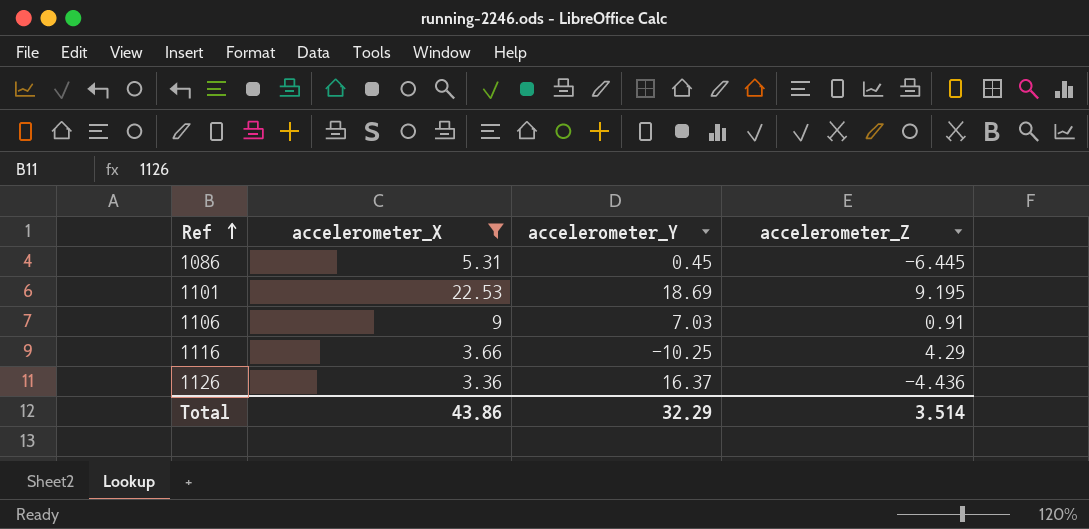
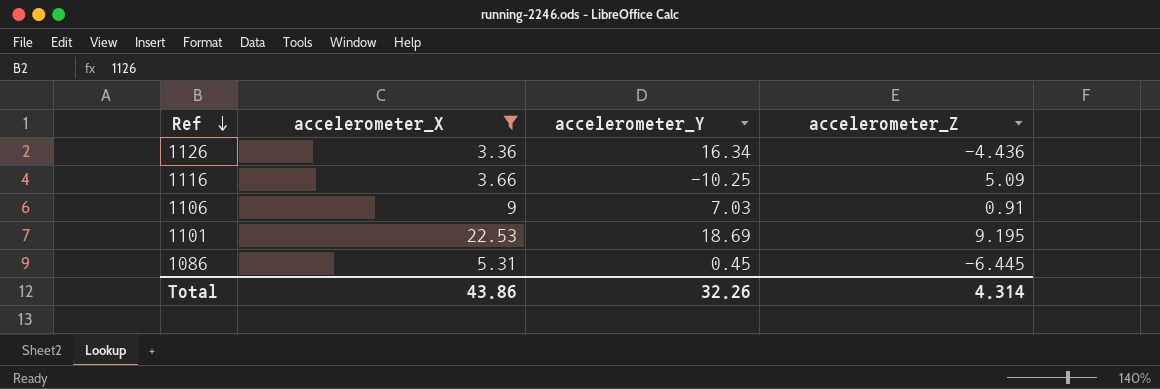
row order: Ref ascending -> Ref descending
1126 | accelerometer_Y: 16.37 -> 16.34
1116 | accelerometer_Z: 4.29 -> 5.09
Total | accelerometer_Y: 32.29 -> 32.26
Total | accelerometer_Z: 3.514 -> 4.314

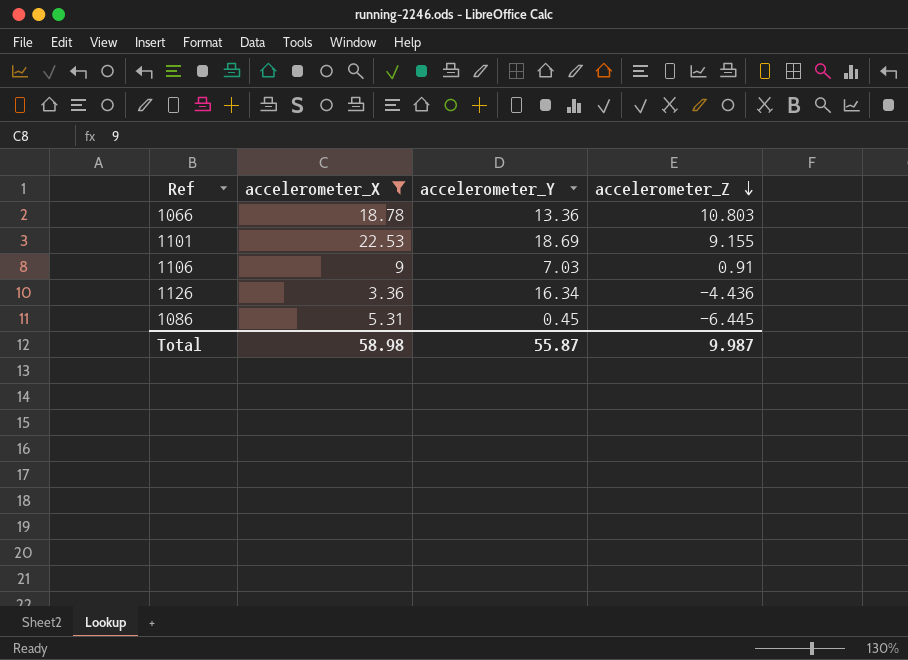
row order: Ref descending -> accelerometer_Z descending
row 1116: 3.66 | -10.25 | 5.09 -> none
row 1066: none -> 18.78 | 13.36 | 10.803
1101 | accelerometer_Z: 9.195 -> 9.155
Total | accelerometer_X: 43.86 -> 58.98
Total | accelerometer_Y: 32.26 -> 55.87
Total | accelerometer_Z: 4.314 -> 9.987

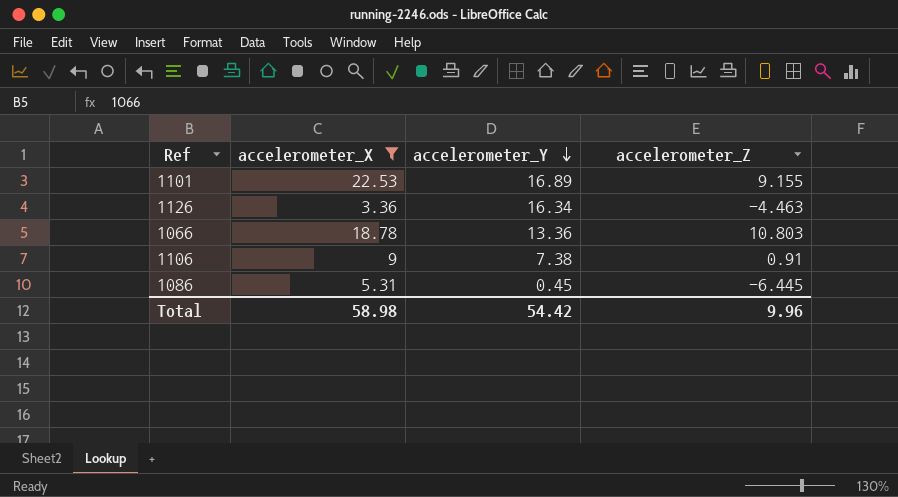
row order: accelerometer_Z descending -> accelerometer_Y descending
1101 | accelerometer_Y: 18.69 -> 16.89
1126 | accelerometer_Z: -4.436 -> -4.463
1106 | accelerometer_Y: 7.03 -> 7.38
Total | accelerometer_Y: 55.87 -> 54.42
Total | accelerometer_Z: 9.987 -> 9.96

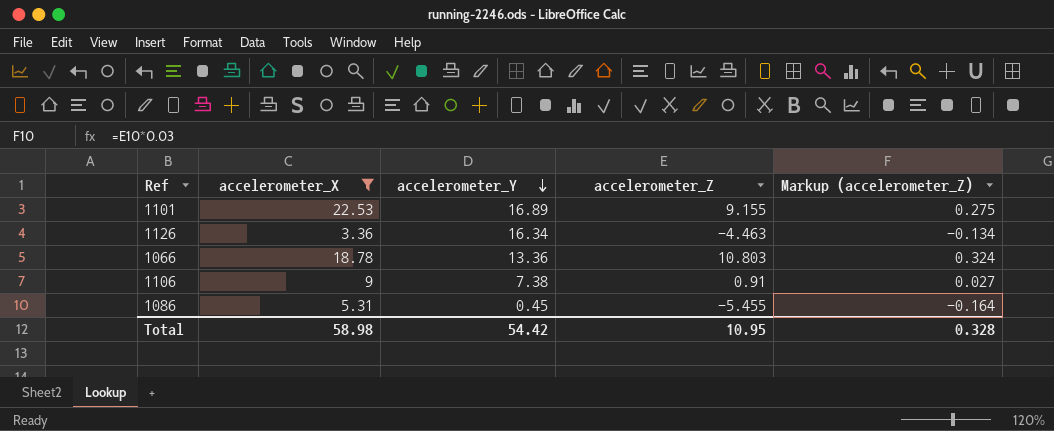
column Markup (accelerometer_Z) | formula: none -> [accelerometer_Z] * 0.03
1086 | accelerometer_Z: -6.445 -> -5.455
Total | accelerometer_Z: 9.96 -> 10.95

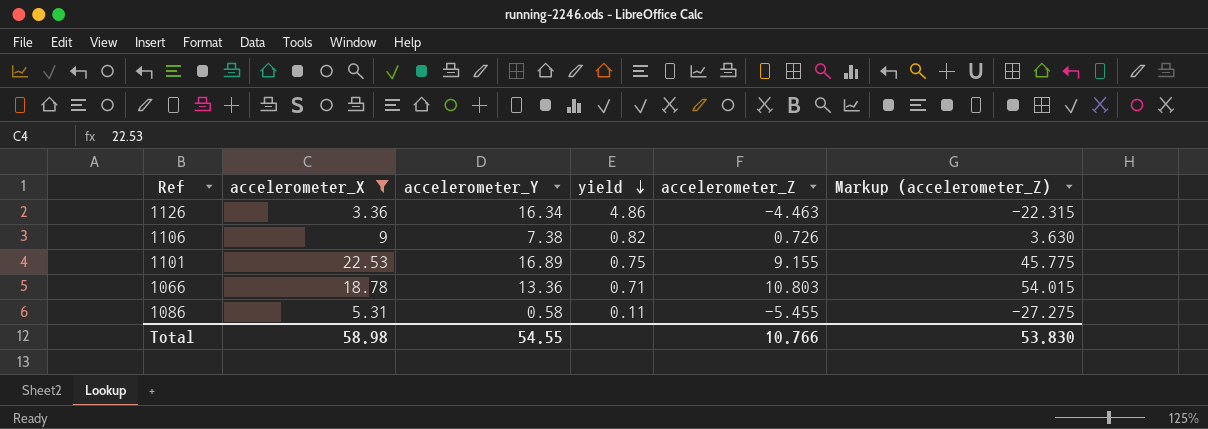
row order: accelerometer_Y descending -> yield descending
column yield | formula: none -> [accelerometer_Y] / [accelerometer_X]
column Markup (accelerometer_Z) | formula: [accelerometer_Z] * 0.03 -> [accelerometer_Z] * 5
1106 | accelerometer_Z: 0.91 -> 0.726
1086 | accelerometer_Y: 0.45 -> 0.58
Total | accelerometer_Y: 54.42 -> 54.55
Total | accelerometer_Z: 10.95 -> 10.766
Total | Markup (accelerometer_Z): 0.328 -> 53.830

